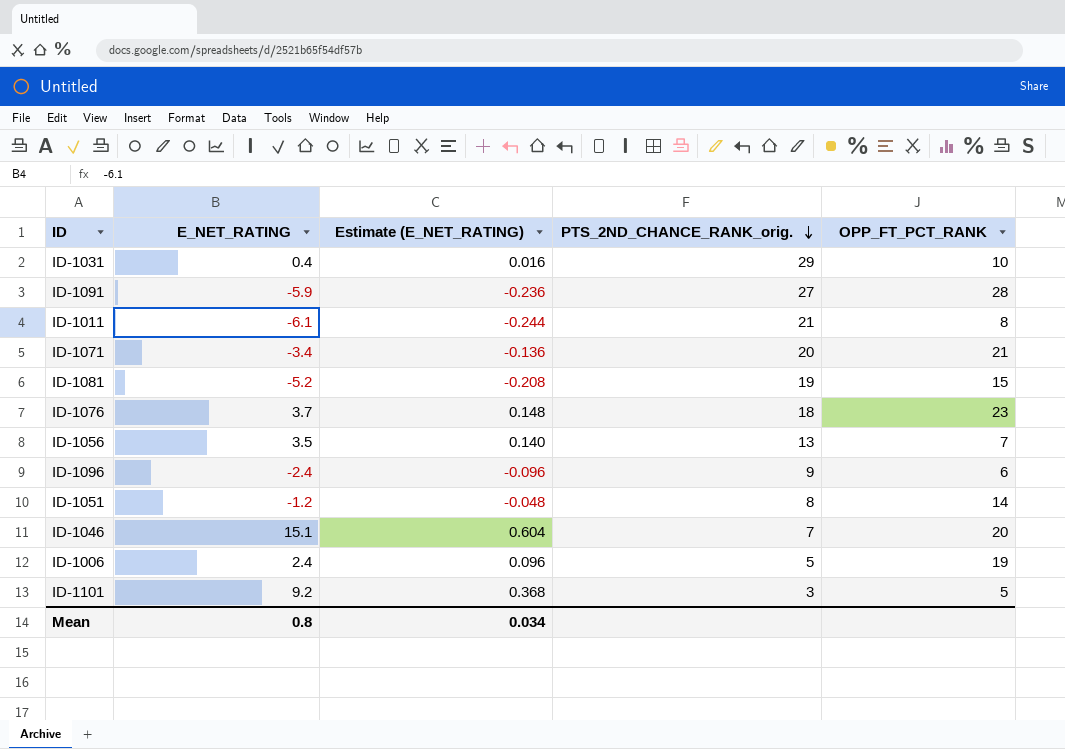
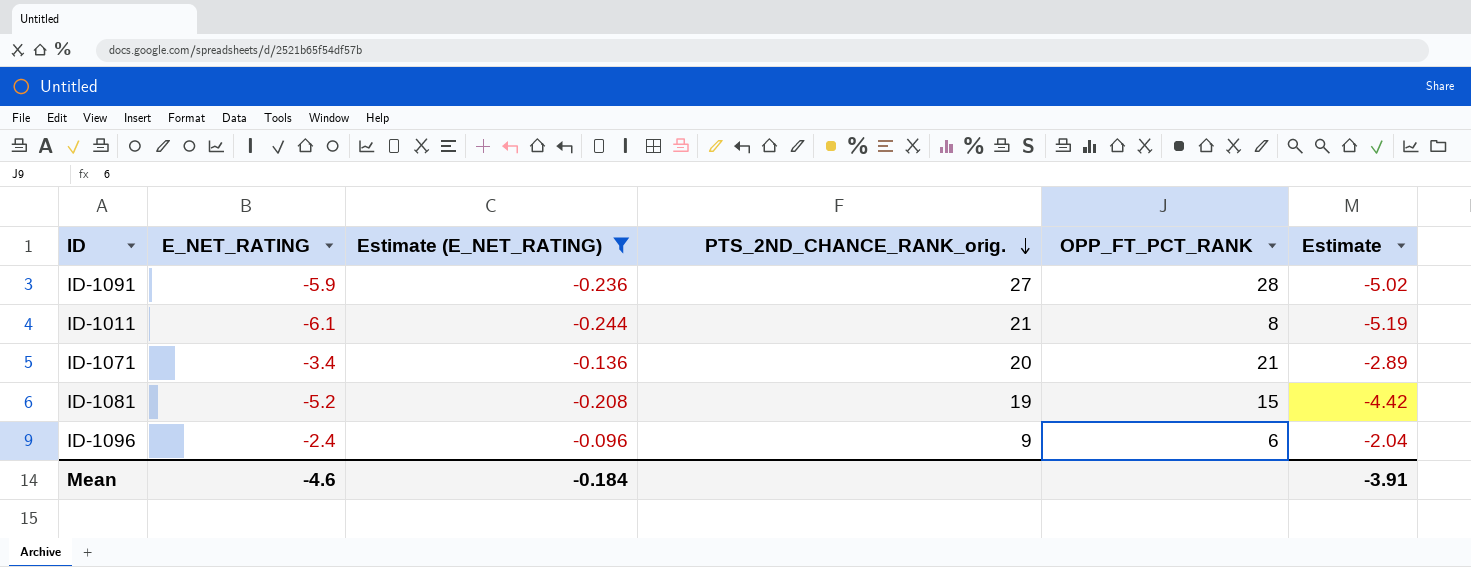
filter: none -> Estimate (E_NET_RATING) <= -0.096
column Estimate | formula: none -> [E_NET_RATING] * 0.85
Mean | E_NET_RATING: 0.8 -> -4.6
Mean | Estimate (E_NET_RATING): 0.034 -> -0.184

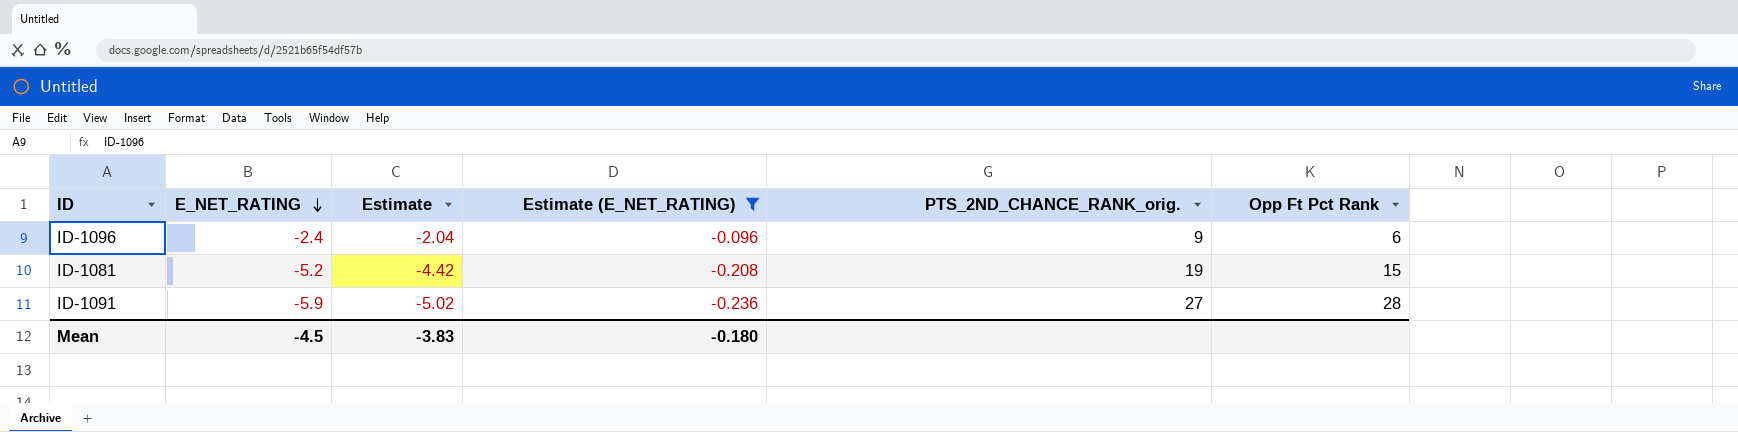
row order: PTS_2ND_CHANCE_RANK_orig. descending -> E_NET_RATING descending
column Estimate | position: 6 -> 3
column name: OPP_FT_PCT_RANK -> Opp Ft Pct Rank
row ID-1011: -6.1 | -0.244 | 21 | 8 | -5.19 -> none
row ID-1071: -3.4 | -0.136 | 20 | 21 | -2.89 -> none
Mean | E_NET_RATING: -4.6 -> -4.5
Mean | Estimate: -3.91 -> -3.83
Mean | Estimate (E_NET_RATING): -0.184 -> -0.180

